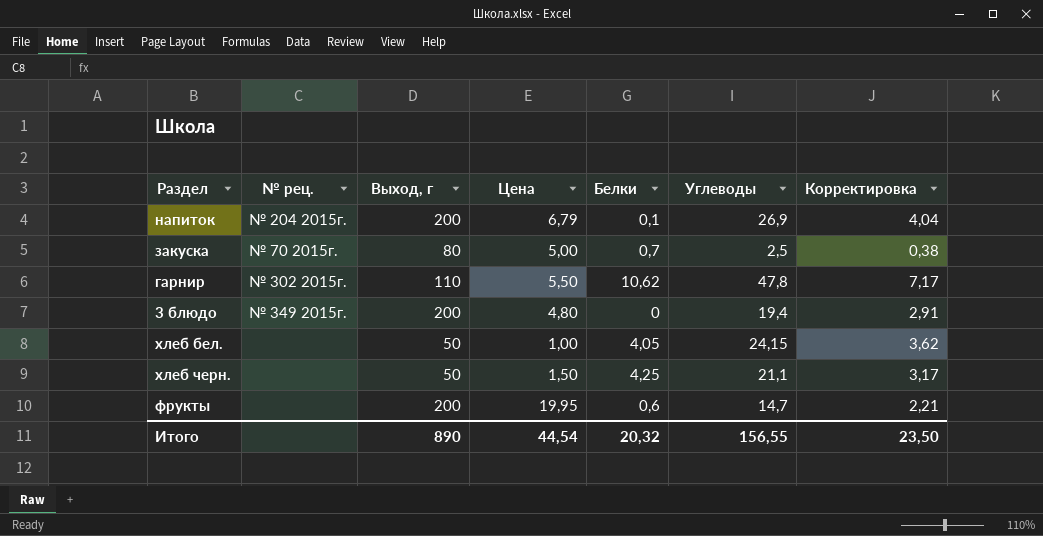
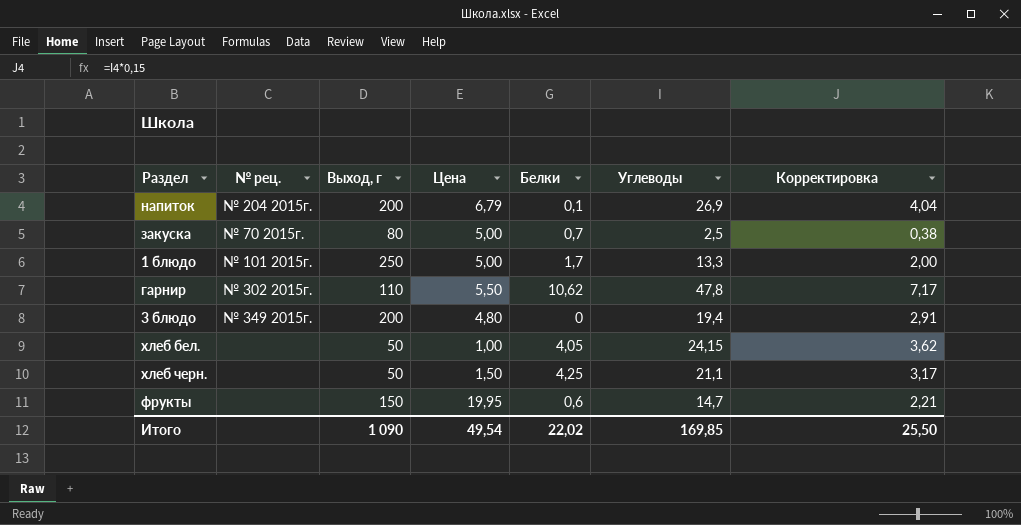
row 1 блюдо: none -> № 101 2015г. | 250 | 5,00 | 1,7 | 13,3 | 2,00
фрукты | Выход, г: 200 -> 150
Итого | Выход, г: 890 -> 1 090
Итого | Цена: 44,54 -> 49,54
Итого | Белки: 20,32 -> 22,02
Итого | Углеводы: 156,55 -> 169,85
Итого | Корректировка: 23,50 -> 25,50

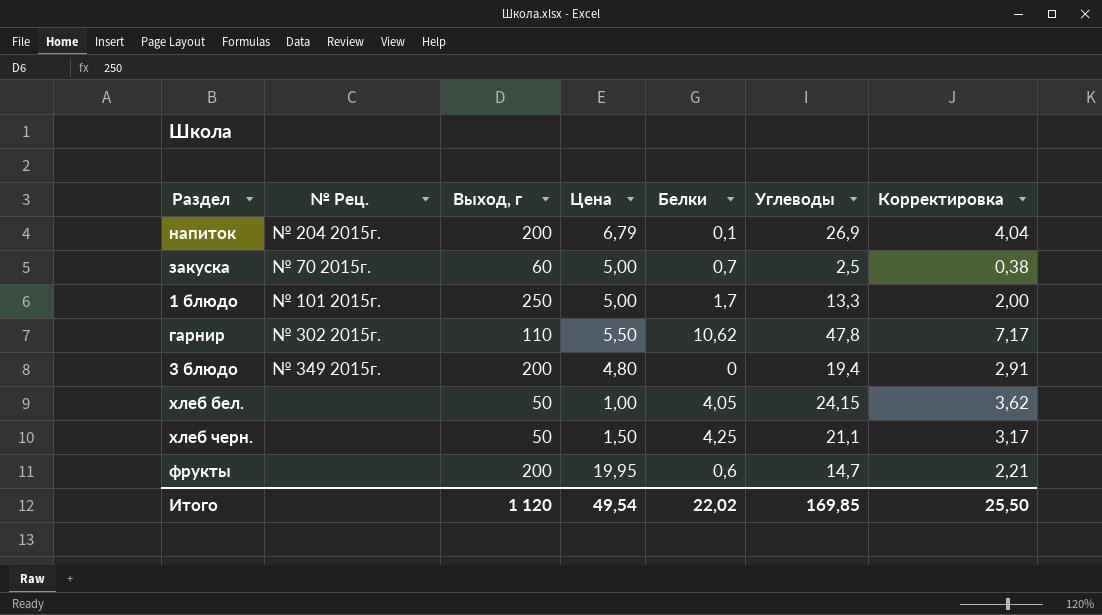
column name: № рец. -> № Рец.
закуска | Выход, г: 80 -> 60
фрукты | Выход, г: 150 -> 200
Итого | Выход, г: 1 090 -> 1 120

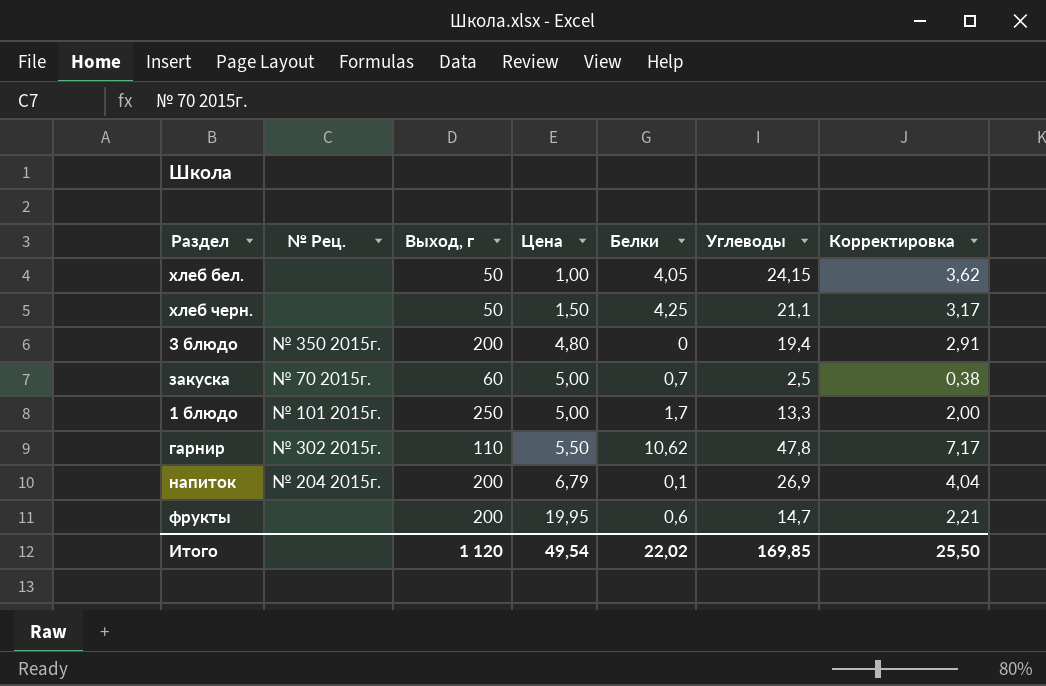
row order: none -> Цена ascending
3 блюдо | № Рец.: № 349 2015г. -> № 350 2015г.

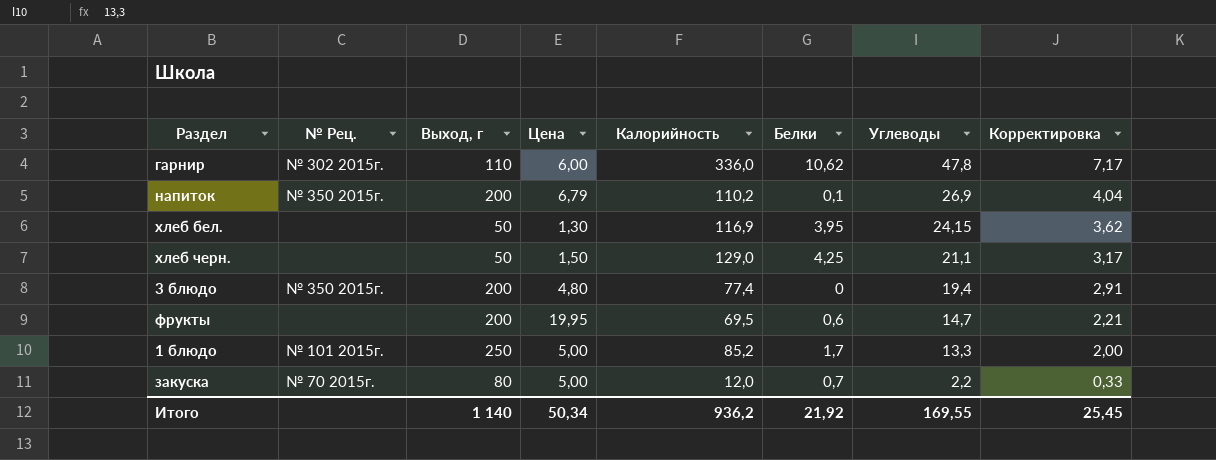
row order: Цена ascending -> Углеводы descending
column Калорийность | position: none -> 5
гарнир | Цена: 5,50 -> 6,00
напиток | № Рец.: № 204 2015г. -> № 350 2015г.
хлеб бел. | Цена: 1,00 -> 1,30
хлеб бел. | Белки: 4,05 -> 3,95
закуска | Выход, г: 60 -> 80
закуска | Углеводы: 2,5 -> 2,2
закуска | Корректировка: 0,38 -> 0,33
Итого | Выход, г: 1 120 -> 1 140
Итого | Цена: 49,54 -> 50,34
Итого | Белки: 22,02 -> 21,92
Итого | Углеводы: 169,85 -> 169,55
Итого | Корректировка: 25,50 -> 25,45

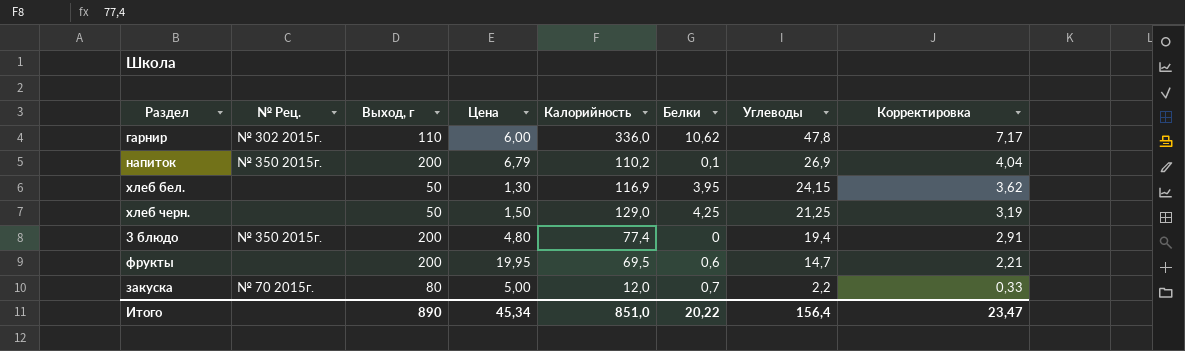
row 1 блюдо: № 101 2015г. | 250 | 5,00 | 85,2 | 1,7 | 13,3 | 2,00 -> none
хлеб черн. | Углеводы: 21,1 -> 21,25
хлеб черн. | Корректировка: 3,17 -> 3,19
Итого | Выход, г: 1 140 -> 890
Итого | Цена: 50,34 -> 45,34
Итого | Калорийность: 936,2 -> 851,0
Итого | Белки: 21,92 -> 20,22
Итого | Углеводы: 169,55 -> 156,4
Итого | Корректировка: 25,45 -> 23,47

